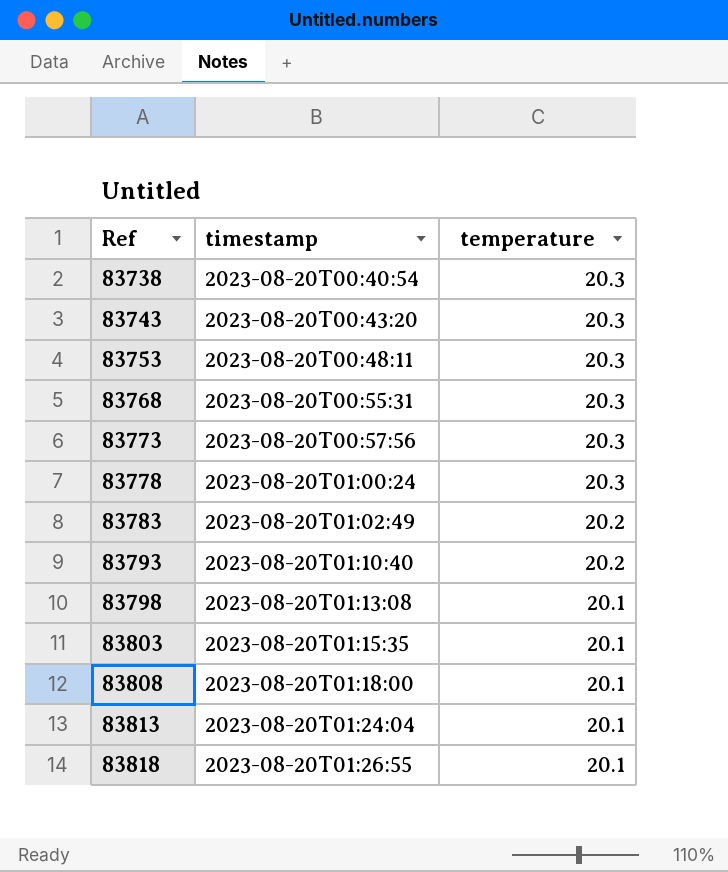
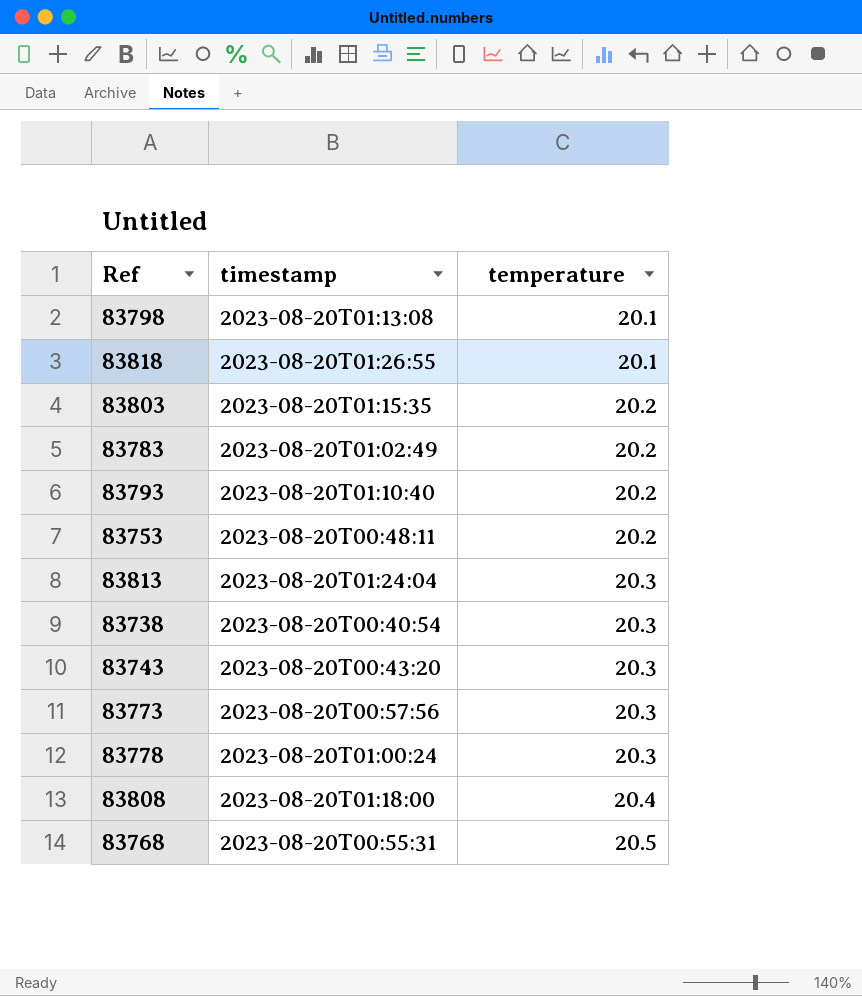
row order: Ref ascending -> temperature ascending
83803 | temperature: 20.1 -> 20.2
83753 | temperature: 20.3 -> 20.2
83813 | temperature: 20.1 -> 20.3
83808 | temperature: 20.1 -> 20.4
83768 | temperature: 20.3 -> 20.5

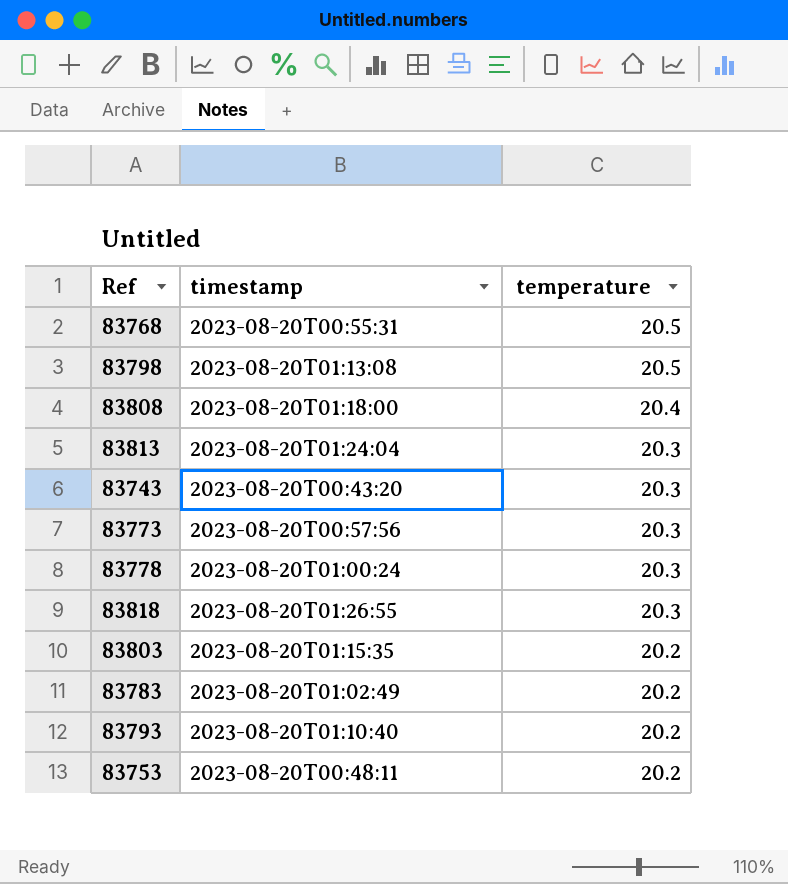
row order: temperature ascending -> temperature descending
row 83738: 2023-08-20T00:40:54 | 20.3 -> none
83798 | temperature: 20.1 -> 20.5
83818 | temperature: 20.1 -> 20.3

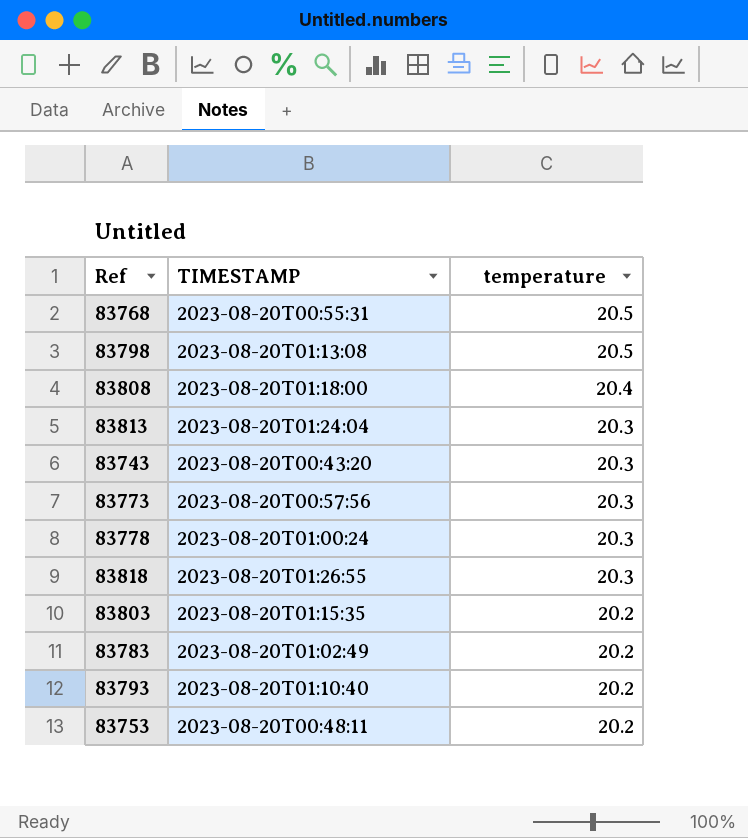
column name: timestamp -> TIMESTAMP

